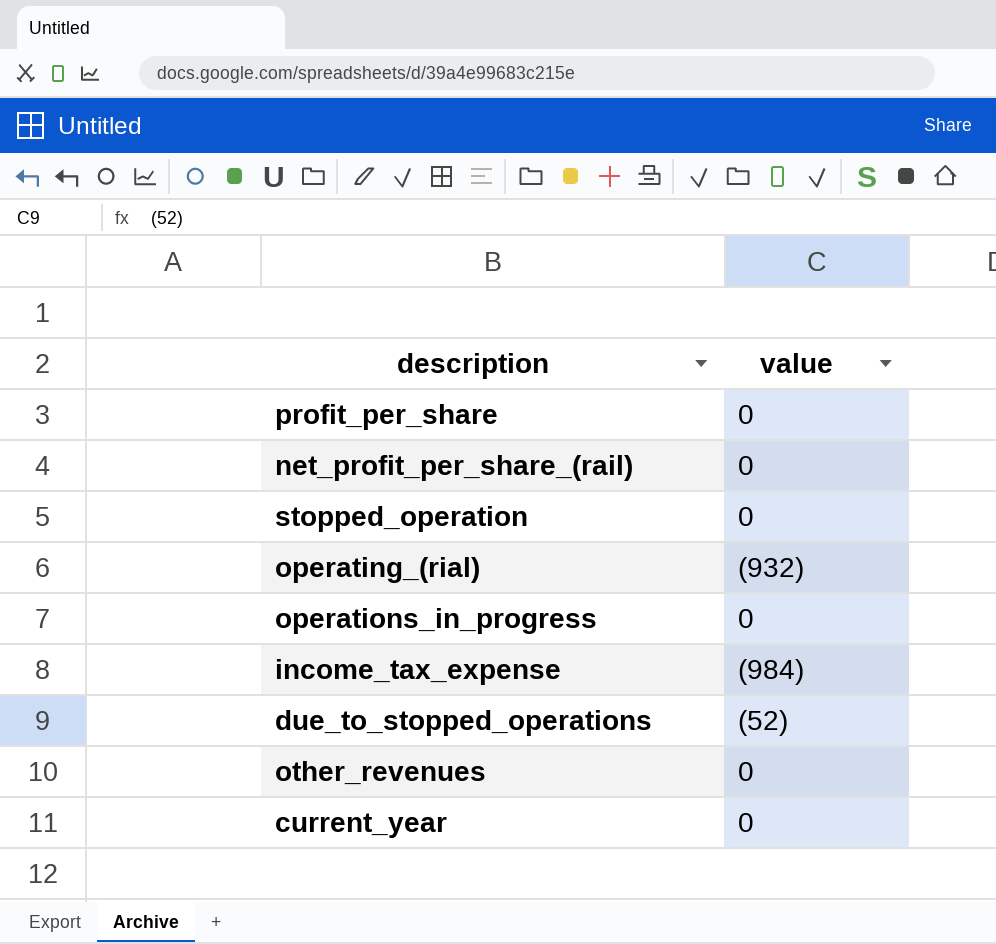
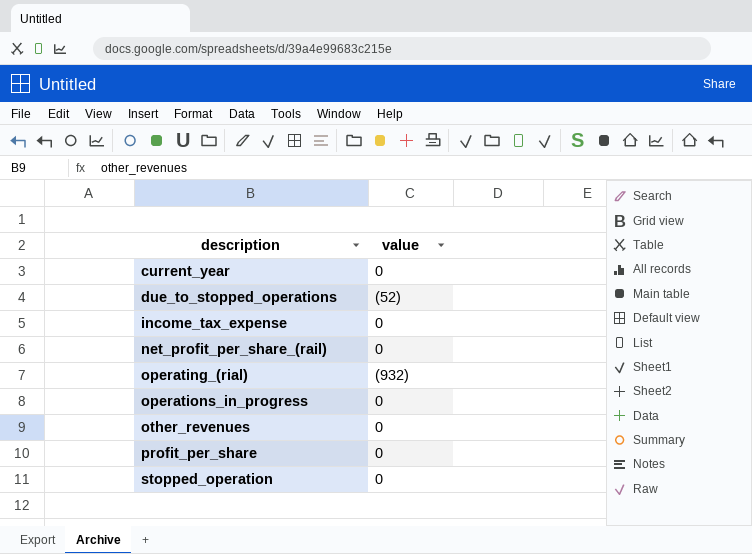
row order: none -> description ascending
income_tax_expense | value: (984) -> 0

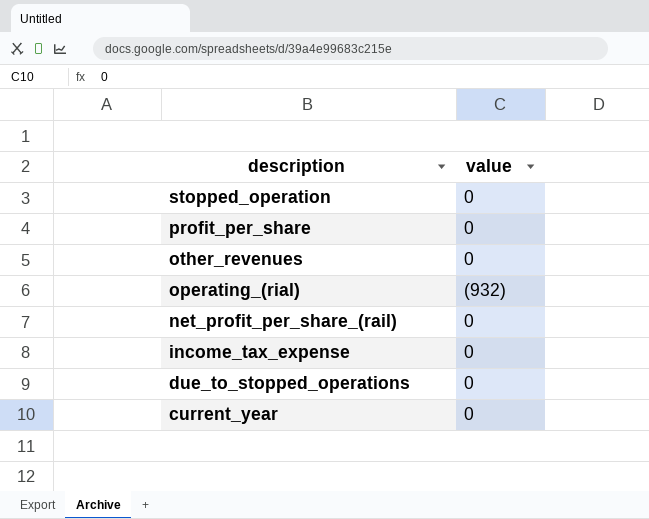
row order: description ascending -> description descending
row operations_in_progress: 0 -> none
due_to_stopped_operations | value: (52) -> 0

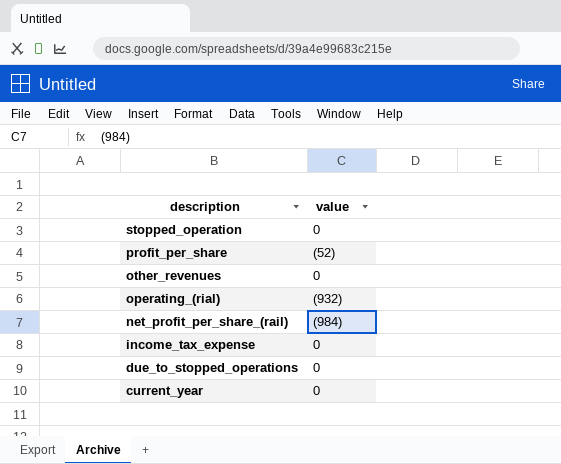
profit_per_share | value: 0 -> (52)
net_profit_per_share_(rail) | value: 0 -> (984)

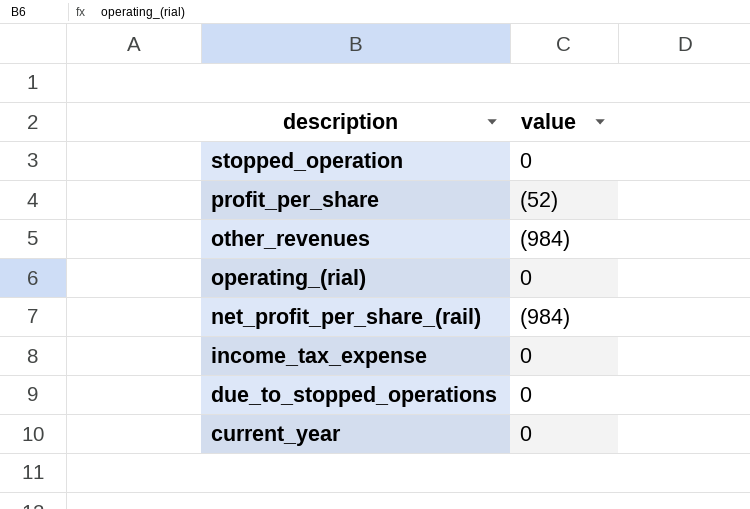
other_revenues | value: 0 -> (984)
operating_(rial) | value: (932) -> 0

